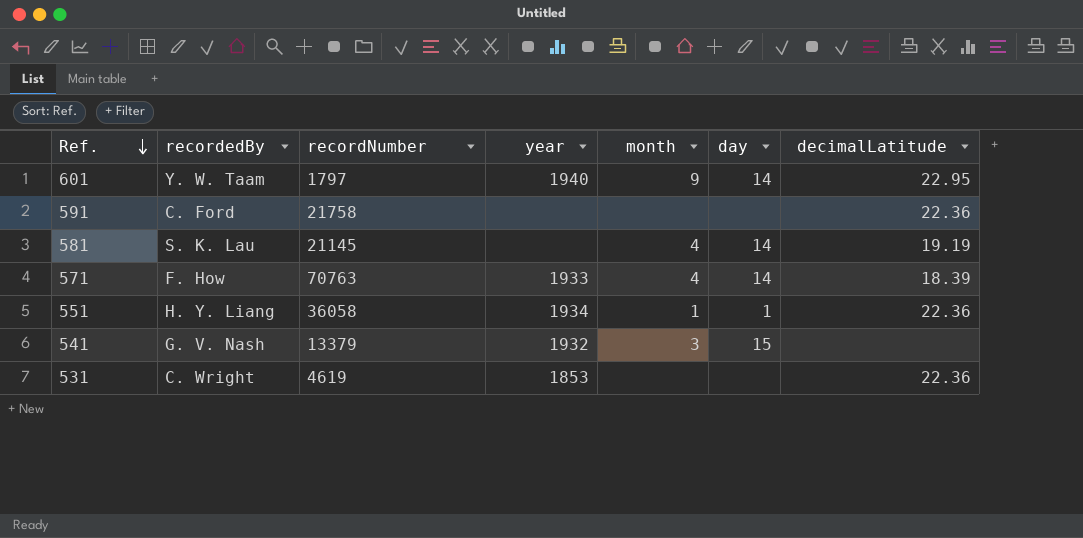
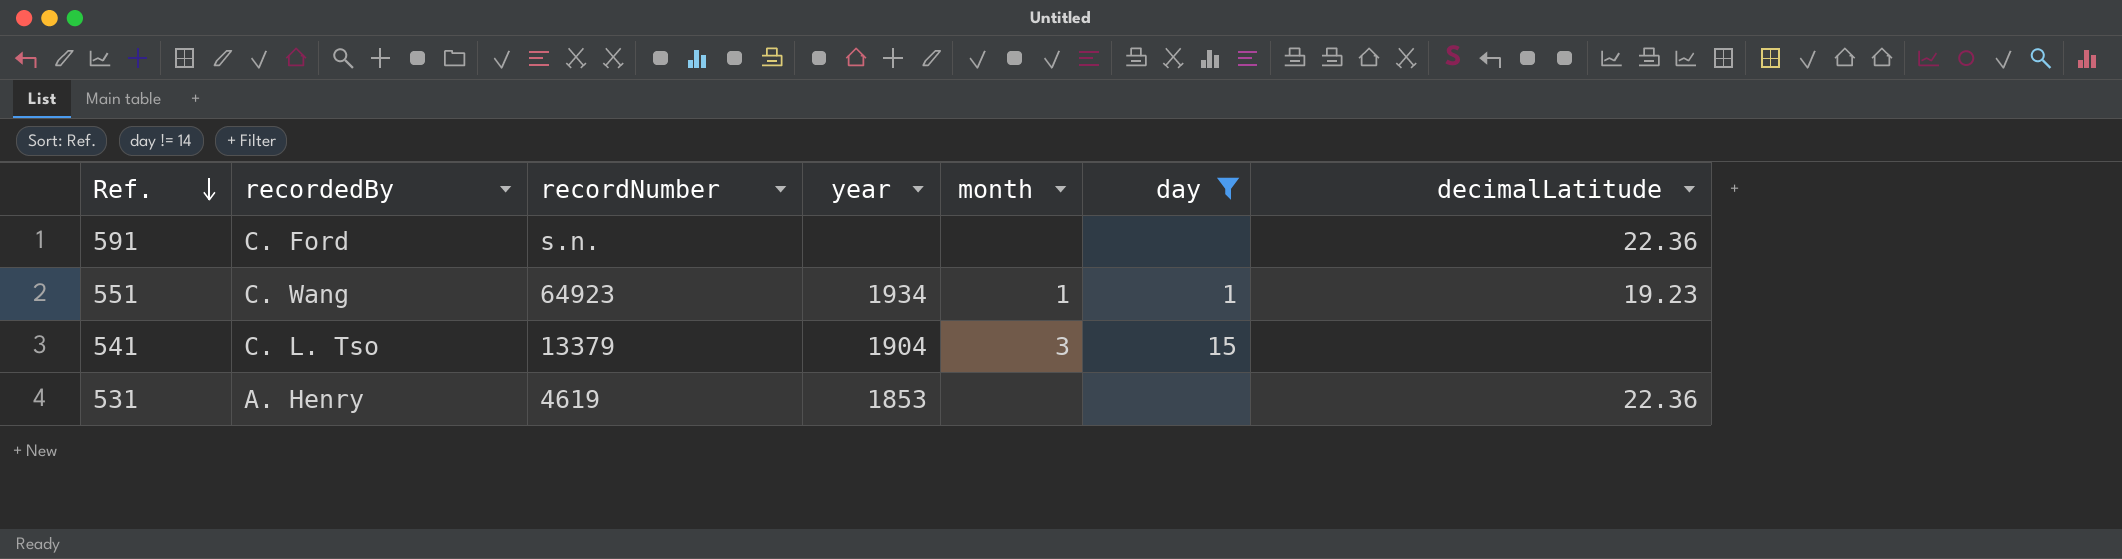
filter: none -> day != 14
591 | recordNumber: 21758 -> s.n.
551 | recordedBy: H. Y. Liang -> C. Wang
551 | recordNumber: 36058 -> 64923
551 | decimalLatitude: 22.36 -> 19.23
541 | recordedBy: G. V. Nash -> C. L. Tso
541 | year: 1932 -> 1904
531 | recordedBy: C. Wright -> A. Henry

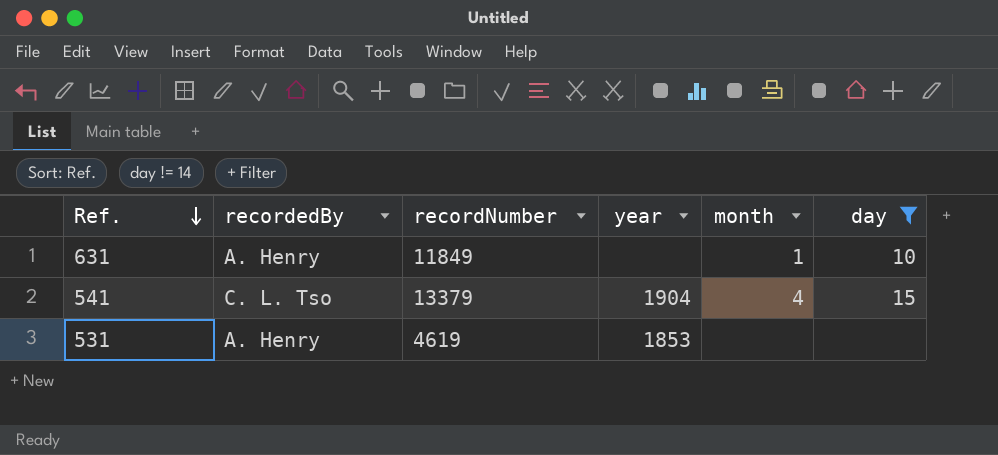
column decimalLatitude | position: 7 -> none
row 591: C. Ford | s.n. | none | none | none | 22.36 -> none
row 551: C. Wang | 64923 | 1934 | 1 | 1 | 19.23 -> none
row 631: none -> A. Henry | 11849 | none | 1 | 10
541 | month: 3 -> 4

